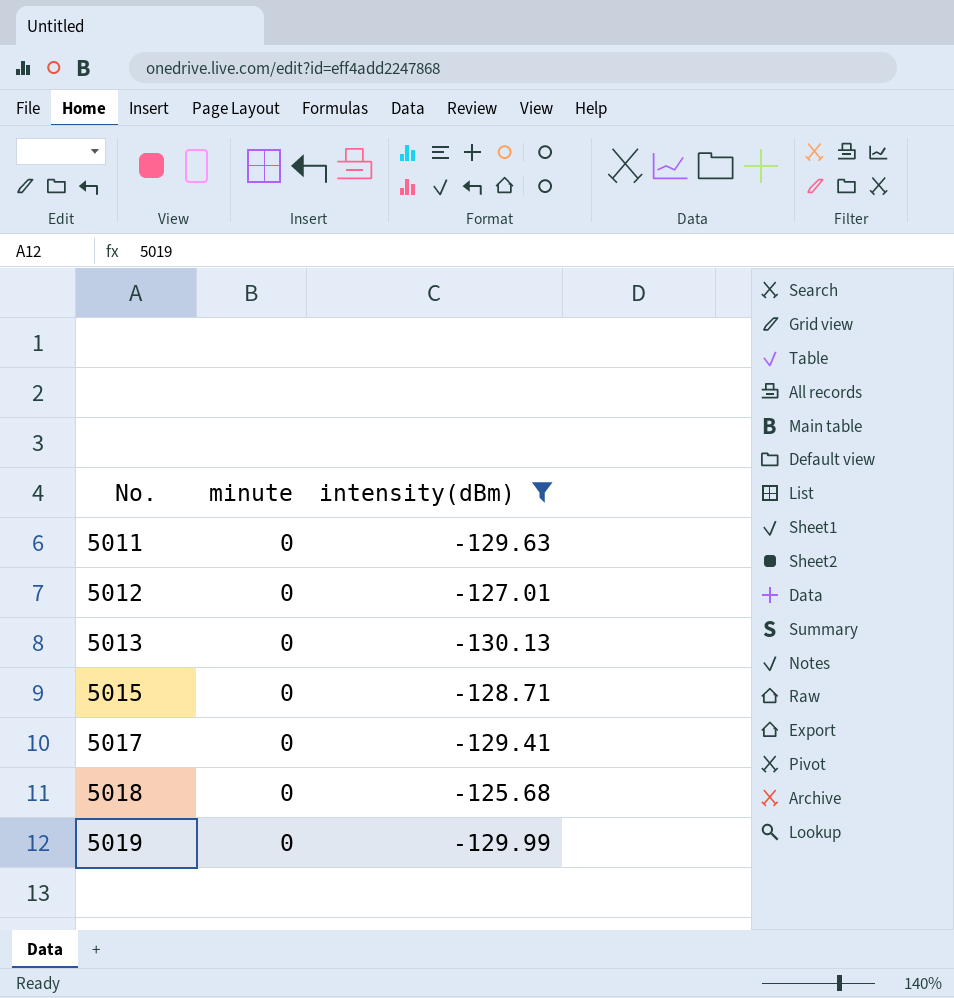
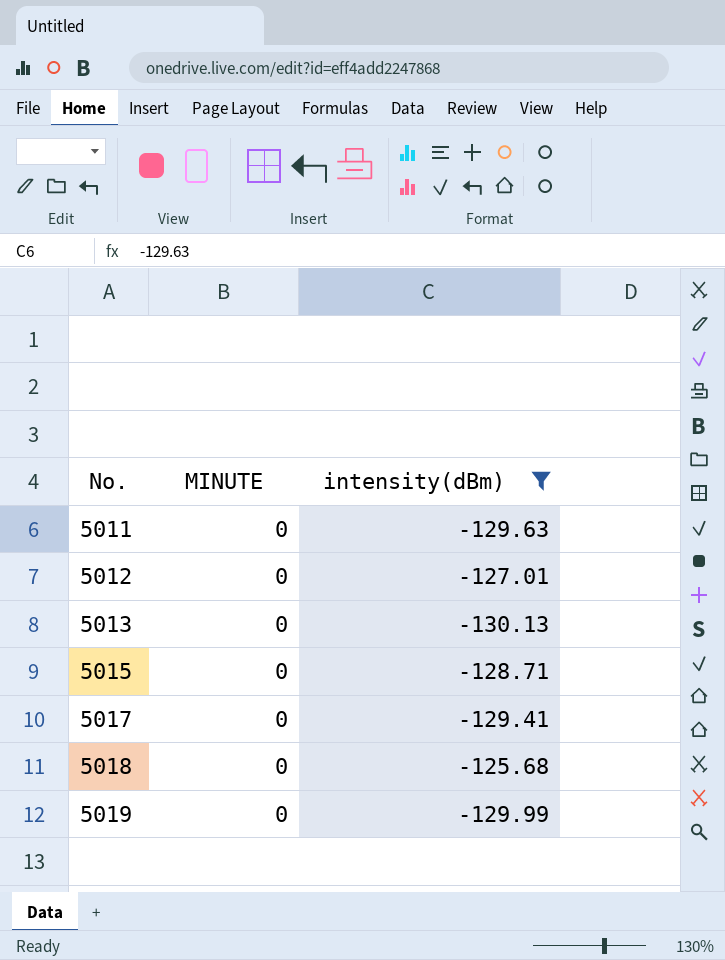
column name: minute -> MINUTE

